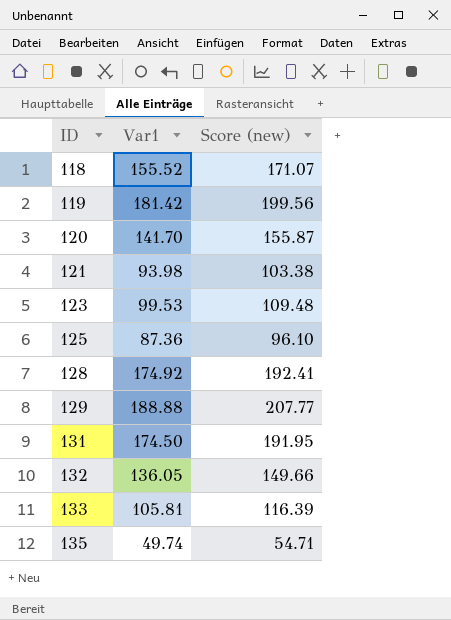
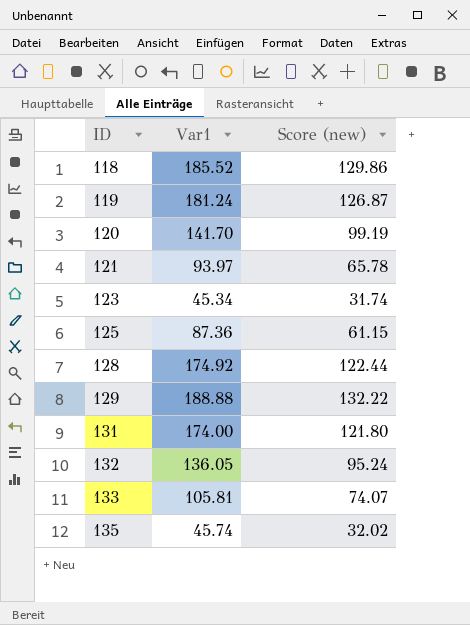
column Score (new) | formula: [Var1] * 1.1 -> [Var1] * 0.7
118 | Var1: 155.52 -> 185.52
119 | Var1: 181.42 -> 181.24
121 | Var1: 93.98 -> 93.97
123 | Var1: 99.53 -> 45.34
131 | Var1: 174.50 -> 174.00
135 | Var1: 49.74 -> 45.74

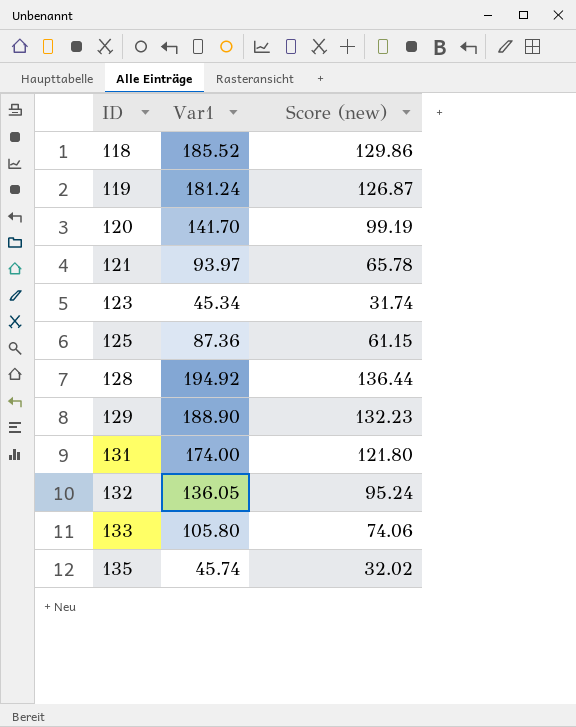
128 | Var1: 174.92 -> 194.92
128 | Score (new): 122.44 -> 136.44
129 | Var1: 188.88 -> 188.90
129 | Score (new): 132.22 -> 132.23
133 | Var1: 105.81 -> 105.80
133 | Score (new): 74.07 -> 74.06

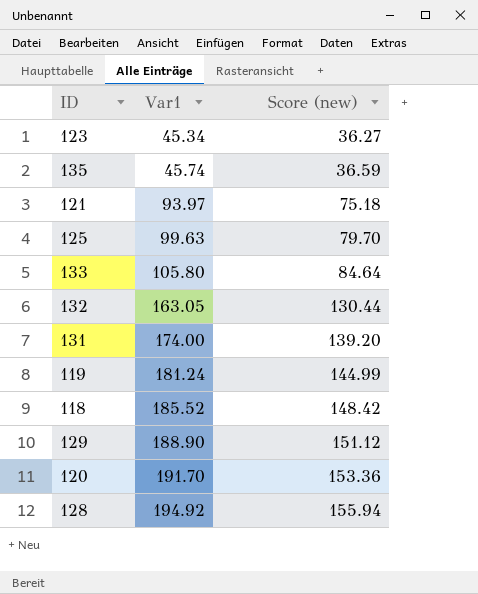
row order: ID ascending -> Var1 ascending
column Score (new) | formula: [Var1] * 0.7 -> [Var1] * 0.8
125 | Var1: 87.36 -> 99.63
132 | Var1: 136.05 -> 163.05
120 | Var1: 141.70 -> 191.70

